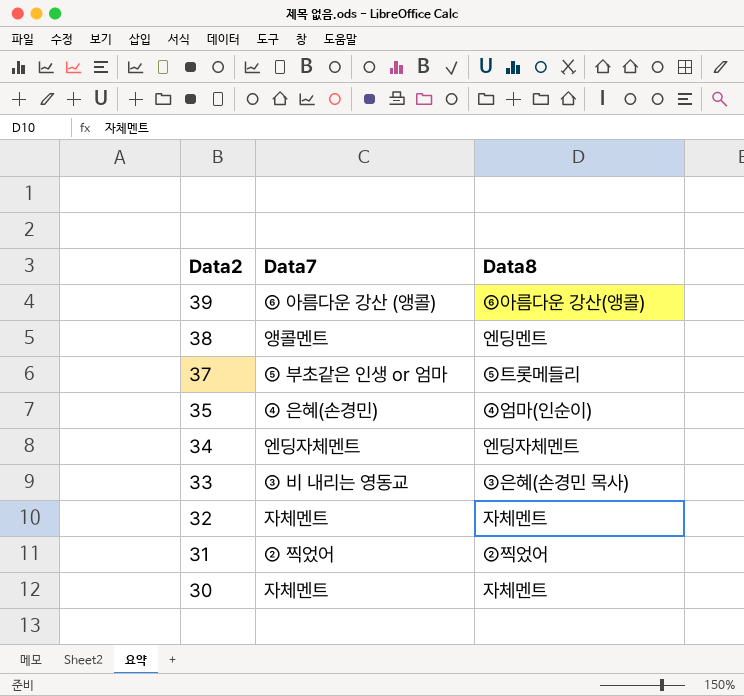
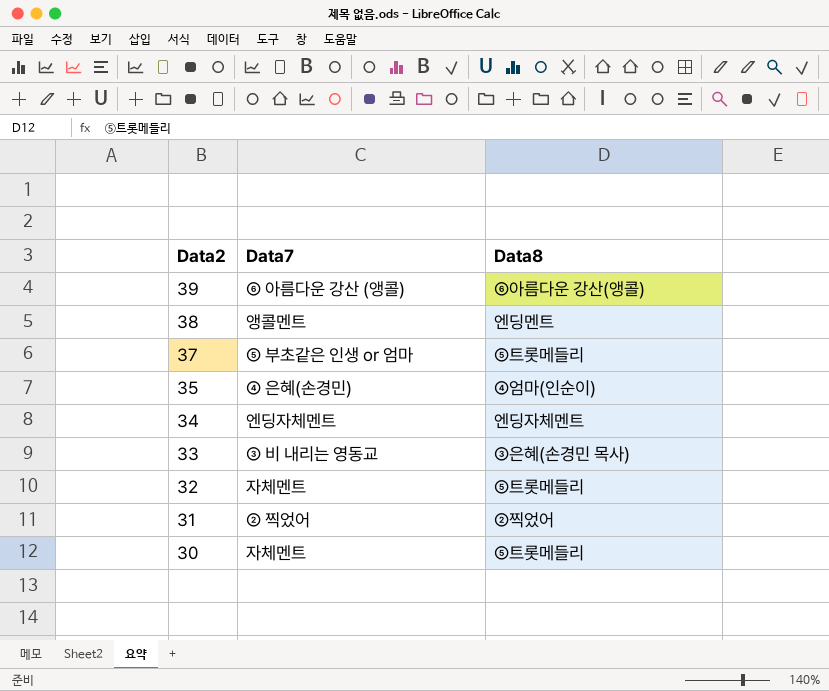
32 | Data8: 자체멘트 -> ⑤트롯메들리
30 | Data8: 자체멘트 -> ⑤트롯메들리

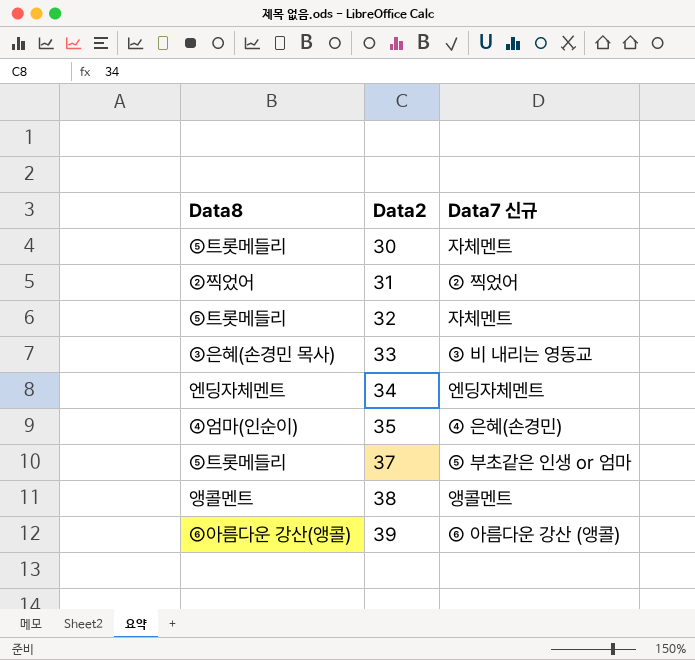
row order: Data2 descending -> Data2 ascending
column Data8 | position: 3 -> 1
column name: Data7 -> Data7 신규
38 | Data8: 엔딩멘트 -> 앵콜멘트

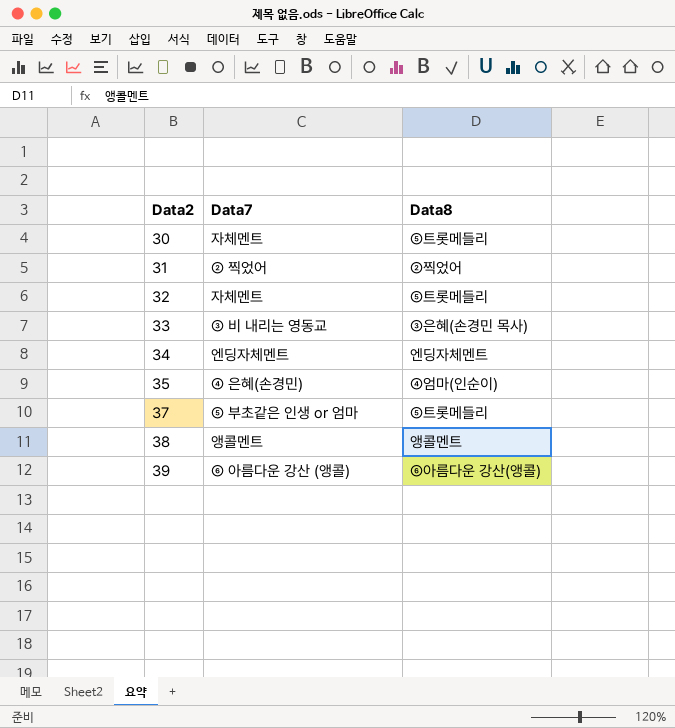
column name: Data7 신규 -> Data7
column Data8 | position: 1 -> 3

